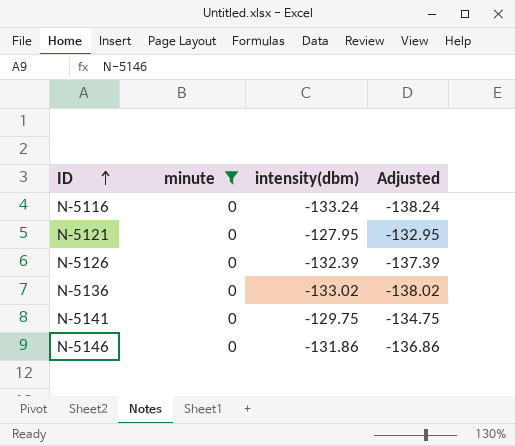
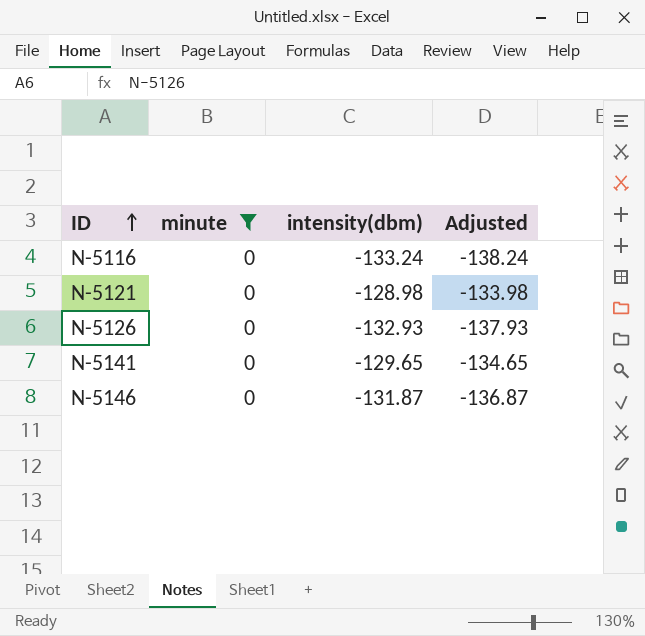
row N-5136: 0 | -133.02 | -138.02 -> none
N-5121 | intensity(dbm): -127.95 -> -128.98
N-5121 | Adjusted: -132.95 -> -133.98
N-5126 | intensity(dbm): -132.39 -> -132.93
N-5126 | Adjusted: -137.39 -> -137.93
N-5141 | intensity(dbm): -129.75 -> -129.65
N-5141 | Adjusted: -134.75 -> -134.65
N-5146 | intensity(dbm): -131.86 -> -131.87
N-5146 | Adjusted: -136.86 -> -136.87

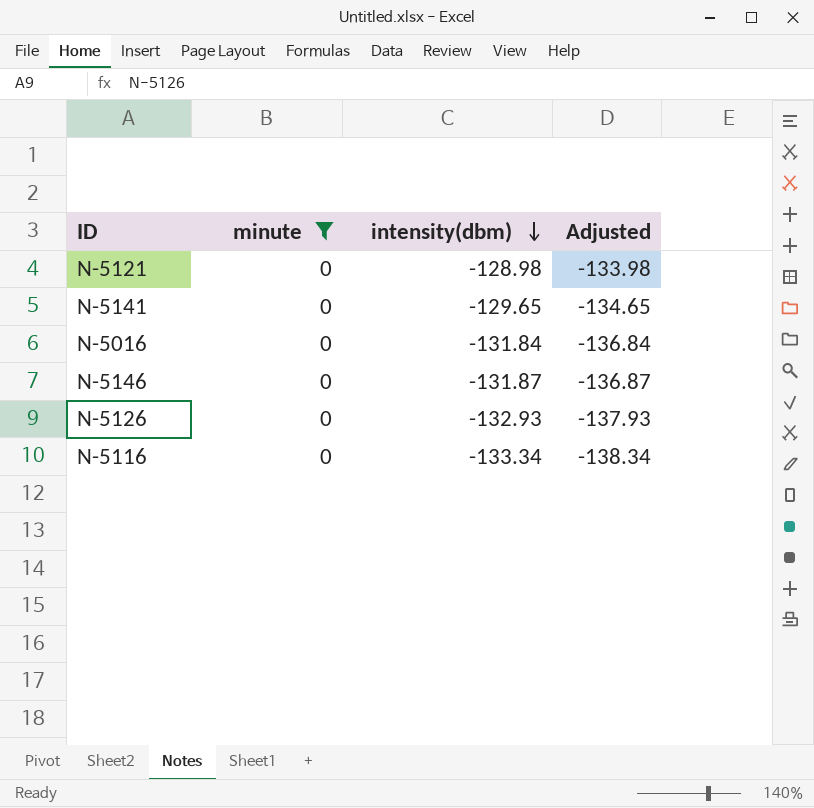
row order: ID ascending -> intensity(dbm) descending
row N-5016: none -> 0 | -131.84 | -136.84
N-5116 | intensity(dbm): -133.24 -> -133.34
N-5116 | Adjusted: -138.24 -> -138.34

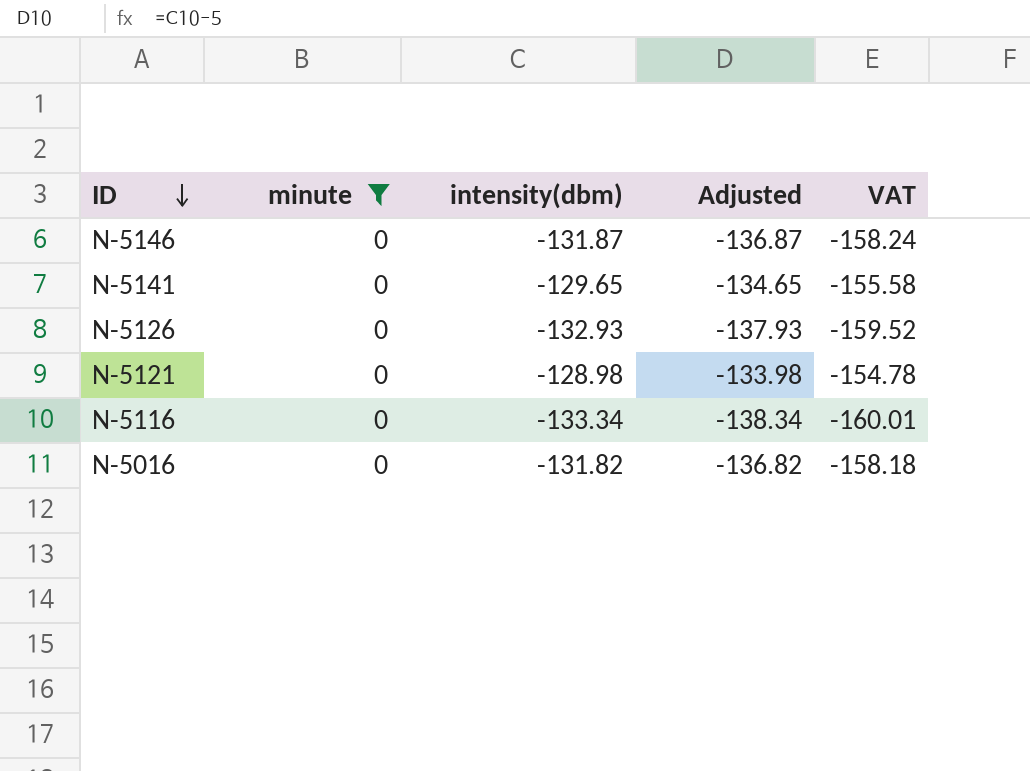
row order: intensity(dbm) descending -> ID descending
column VAT | formula: none -> [intensity(dbm)] * 1.2
N-5016 | intensity(dbm): -131.84 -> -131.82
N-5016 | Adjusted: -136.84 -> -136.82

